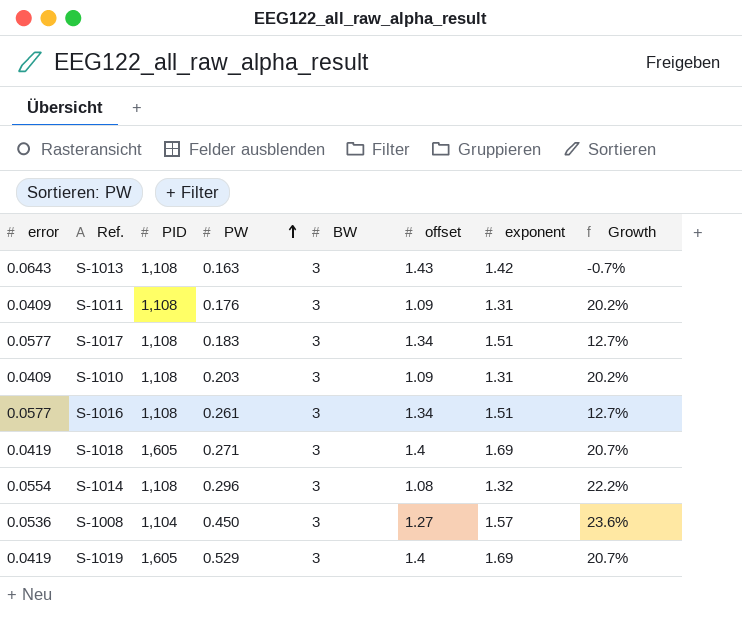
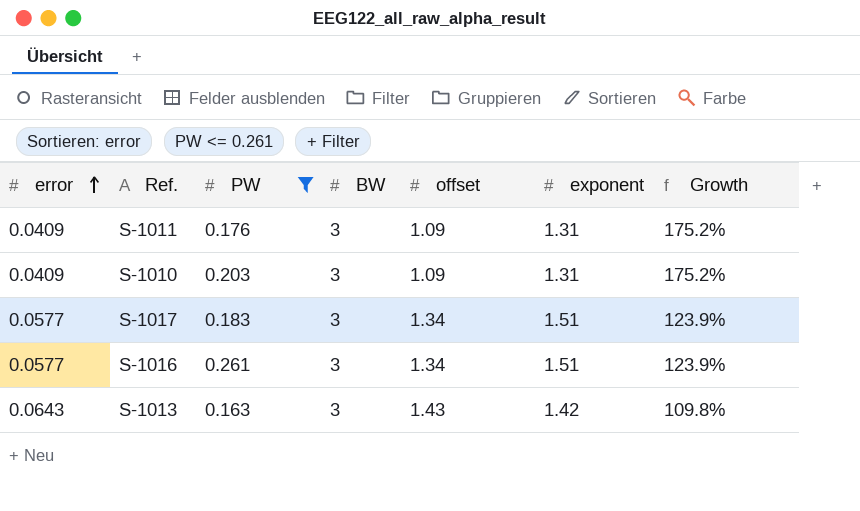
filter: none -> PW <= 0.261
row order: PW ascending -> error ascending
column PID | position: 3 -> none
column Growth | formula: ([exponent] - [offset]) / [offset] -> ([BW] - [offset]) / [offset]

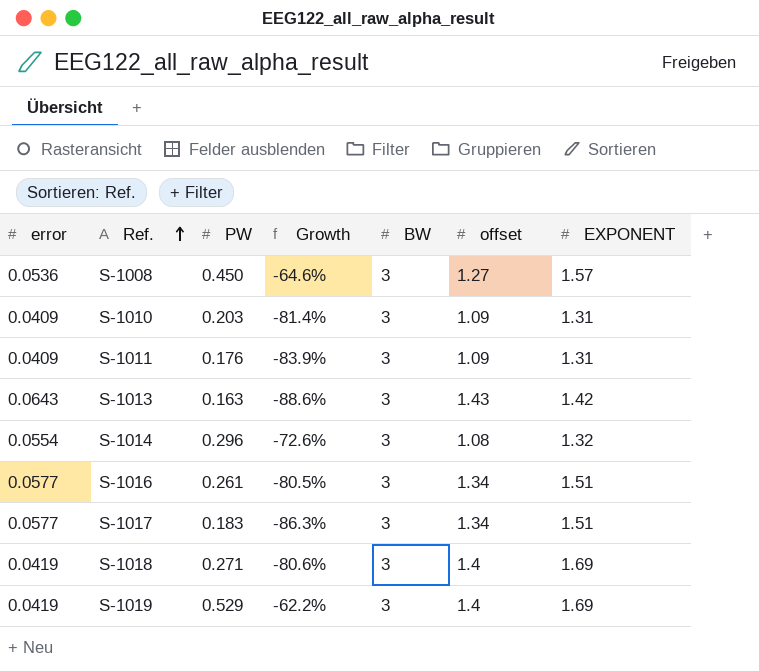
filter: PW <= 0.261 -> none
row order: error ascending -> Ref. ascending
column Growth | formula: ([BW] - [offset]) / [offset] -> ([PW] - [offset]) / [offset]
column Growth | position: 7 -> 4
column name: exponent -> EXPONENT

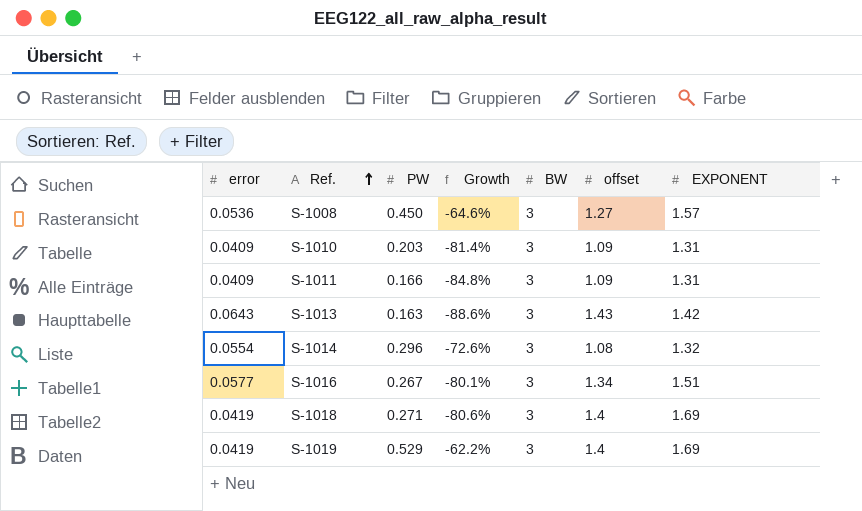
row S-1017: 0.0577 | 0.183 | -86.3% | 3 | 1.34 | 1.51 -> none
S-1011 | PW: 0.176 -> 0.166
S-1011 | Growth: -83.9% -> -84.8%
S-1016 | PW: 0.261 -> 0.267
S-1016 | Growth: -80.5% -> -80.1%

